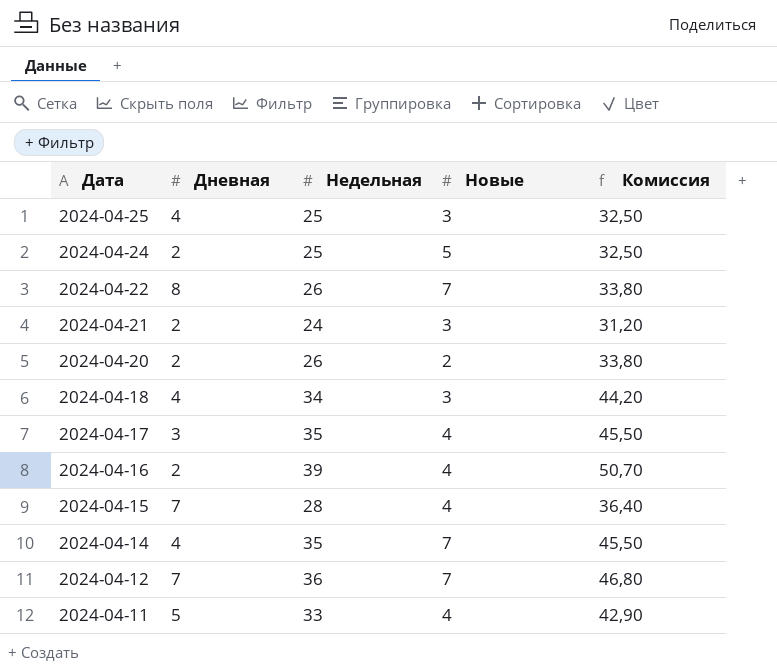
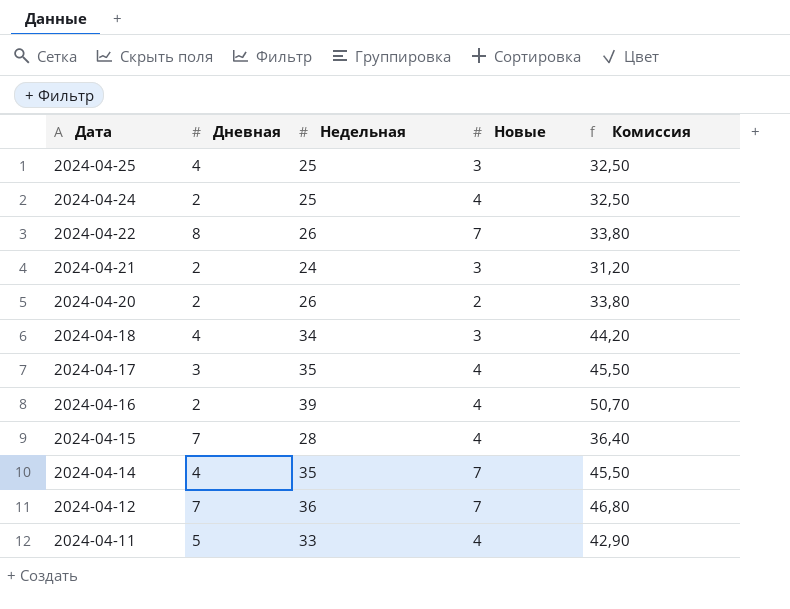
2024-04-24 | Новые: 5 -> 4

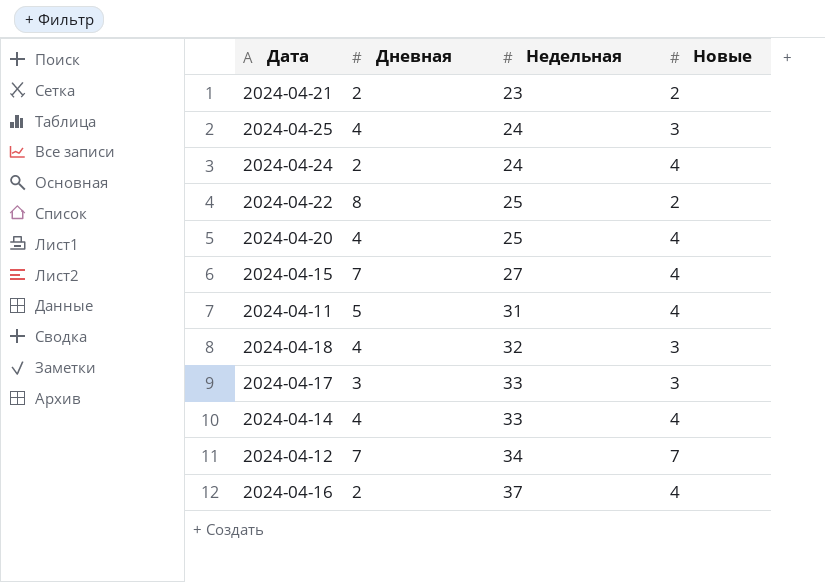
row order: Дата descending -> Недельная ascending
column Комиссия | formula: [Недельная] * 1,3 -> none
2024-04-21 | Недельная: 24 -> 23
2024-04-21 | Новые: 3 -> 2
2024-04-25 | Недельная: 25 -> 24
2024-04-24 | Недельная: 25 -> 24
2024-04-22 | Недельная: 26 -> 25
2024-04-22 | Новые: 7 -> 2
2024-04-20 | Дневная: 2 -> 4
2024-04-20 | Недельная: 26 -> 25
2024-04-20 | Новые: 2 -> 4
2024-04-15 | Недельная: 28 -> 27
2024-04-11 | Недельная: 33 -> 31
2024-04-18 | Недельная: 34 -> 32
2024-04-17 | Недельная: 35 -> 33
2024-04-17 | Новые: 4 -> 3
2024-04-14 | Недельная: 35 -> 33
2024-04-14 | Новые: 7 -> 4
2024-04-12 | Недельная: 36 -> 34
2024-04-16 | Недельная: 39 -> 37

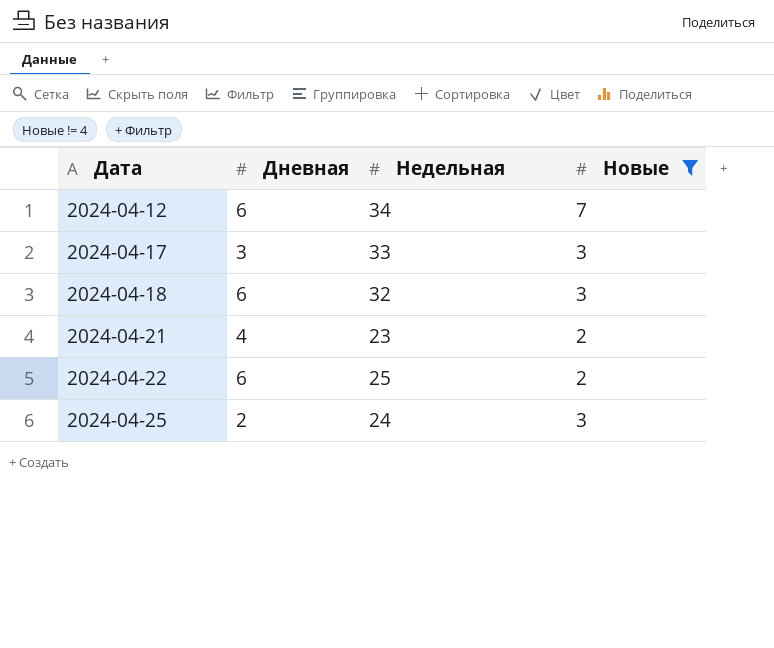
filter: none -> Новые != 4
row order: Недельная ascending -> Дата ascending
2024-04-12 | Дневная: 7 -> 6
2024-04-18 | Дневная: 4 -> 6
2024-04-21 | Дневная: 2 -> 4
2024-04-22 | Дневная: 8 -> 6
2024-04-25 | Дневная: 4 -> 2

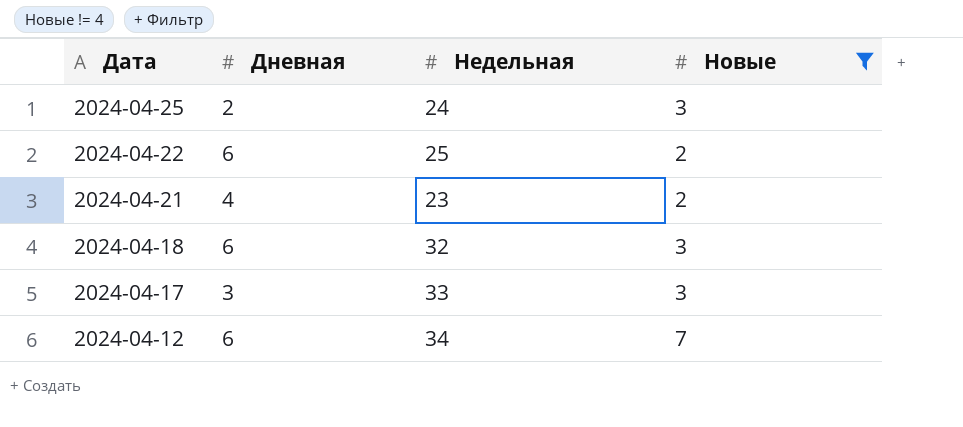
row order: Дата ascending -> Дата descending

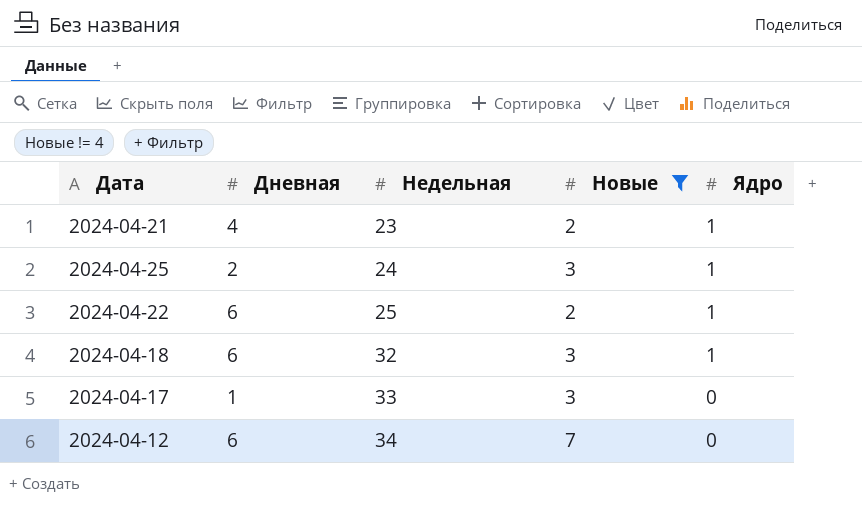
row order: Дата descending -> Недельная ascending
column Ядро | position: none -> 5
2024-04-17 | Дневная: 3 -> 1

